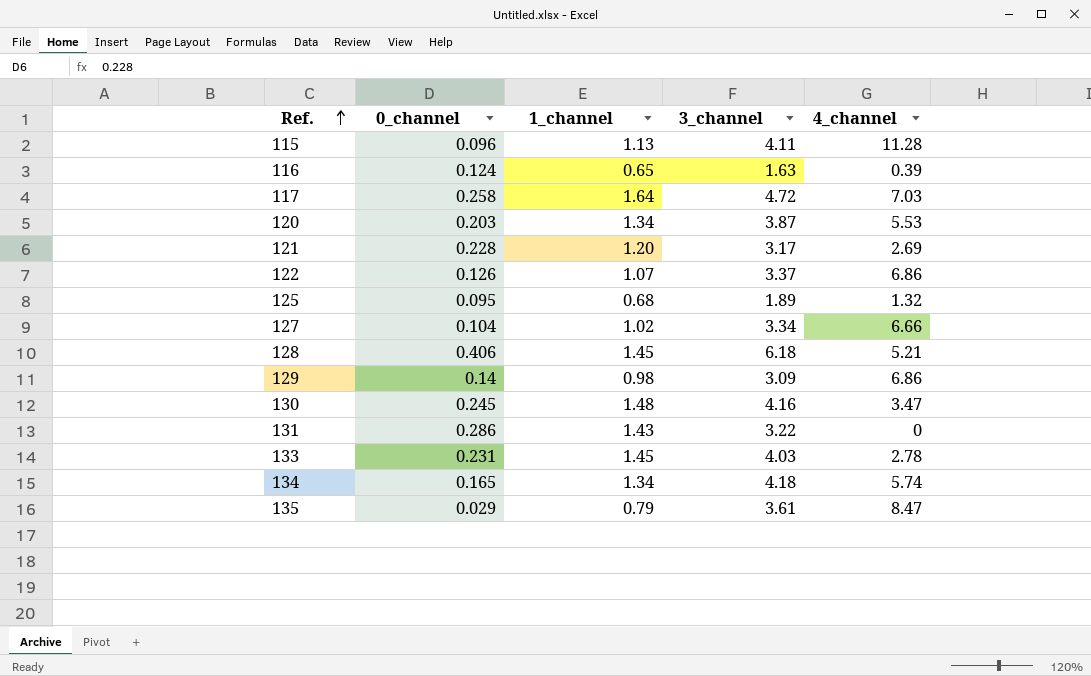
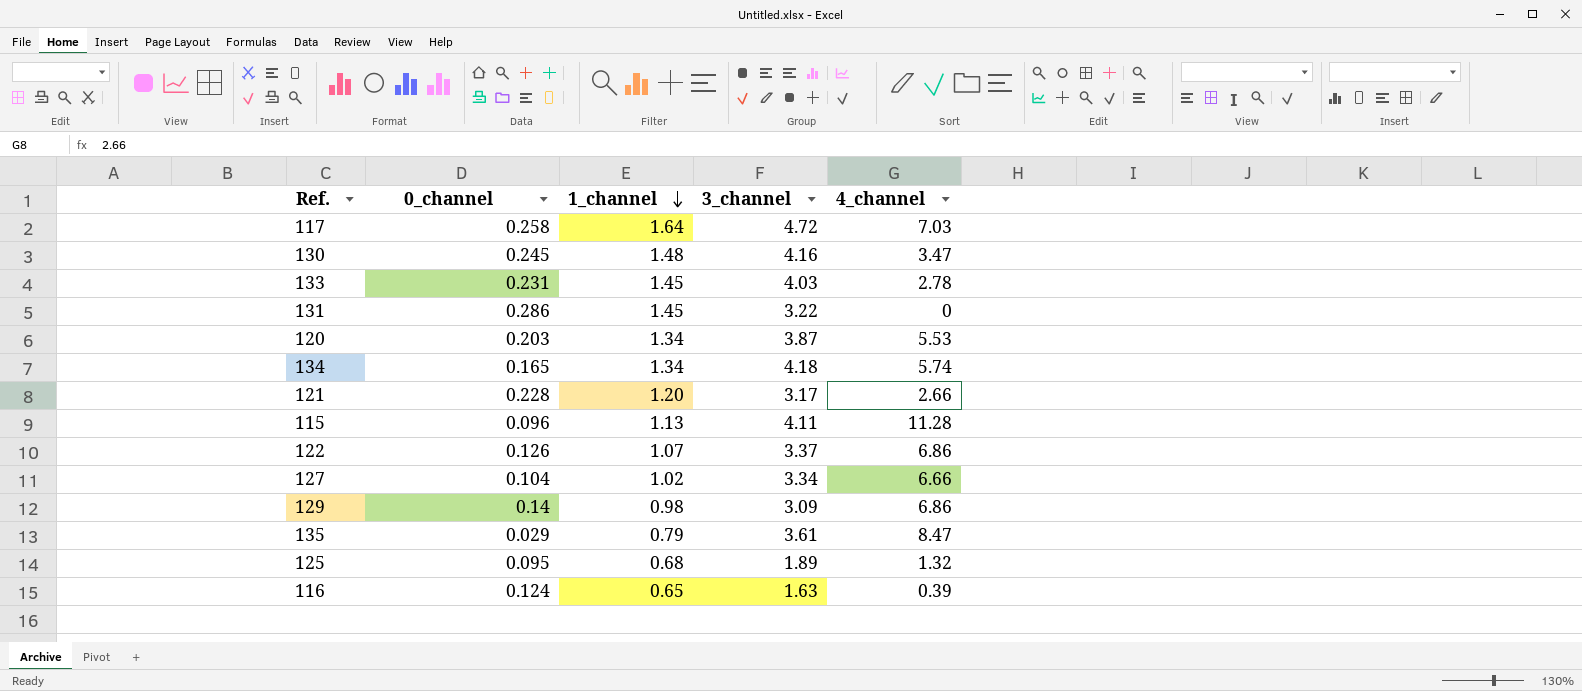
row order: Ref. ascending -> 1_channel descending
row 128: 0.406 | 1.45 | 6.18 | 5.21 -> none
131 | 1_channel: 1.43 -> 1.45
121 | 4_channel: 2.69 -> 2.66

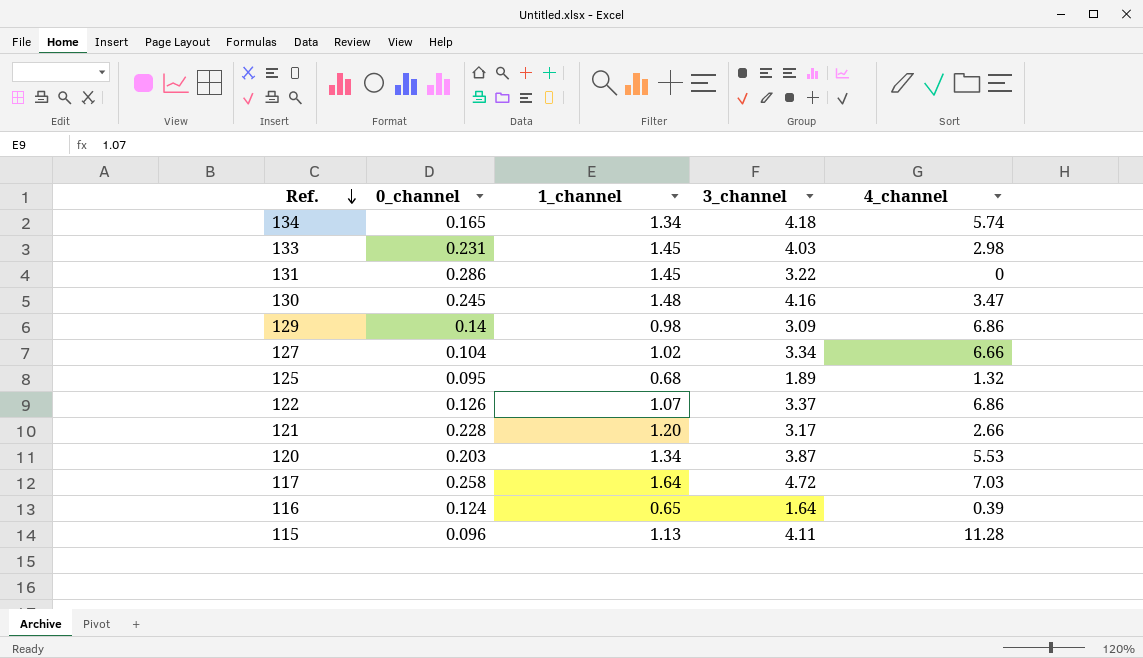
row order: 1_channel descending -> Ref. descending
row 135: 0.029 | 0.79 | 3.61 | 8.47 -> none
133 | 4_channel: 2.78 -> 2.98
116 | 3_channel: 1.63 -> 1.64

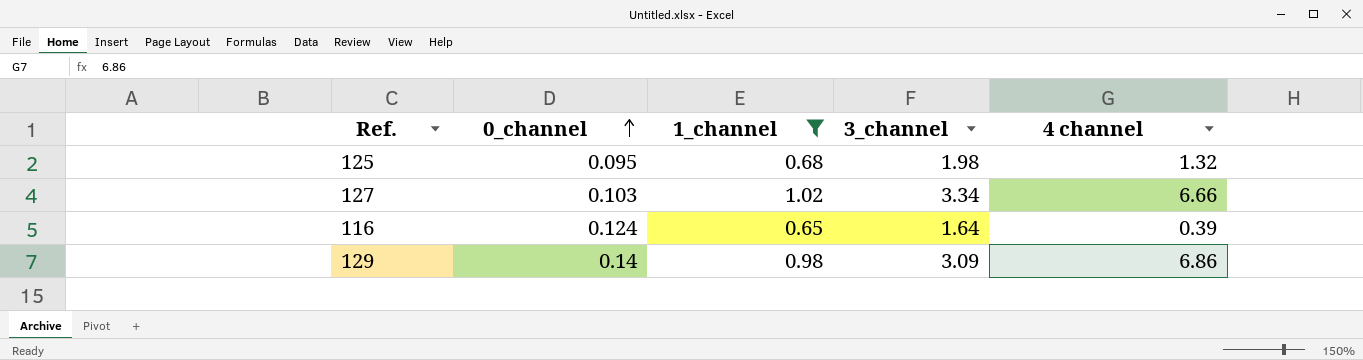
filter: none -> 1_channel <= 1.02
row order: Ref. descending -> 0_channel ascending
column name: 4_channel -> 4 channel
125 | 3_channel: 1.89 -> 1.98
127 | 0_channel: 0.104 -> 0.103

